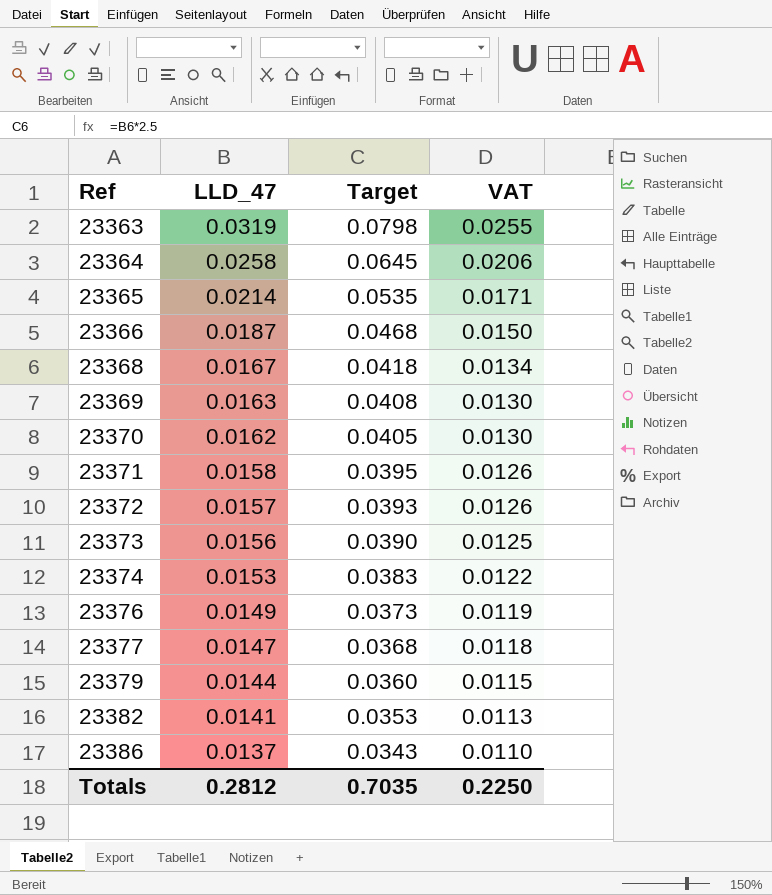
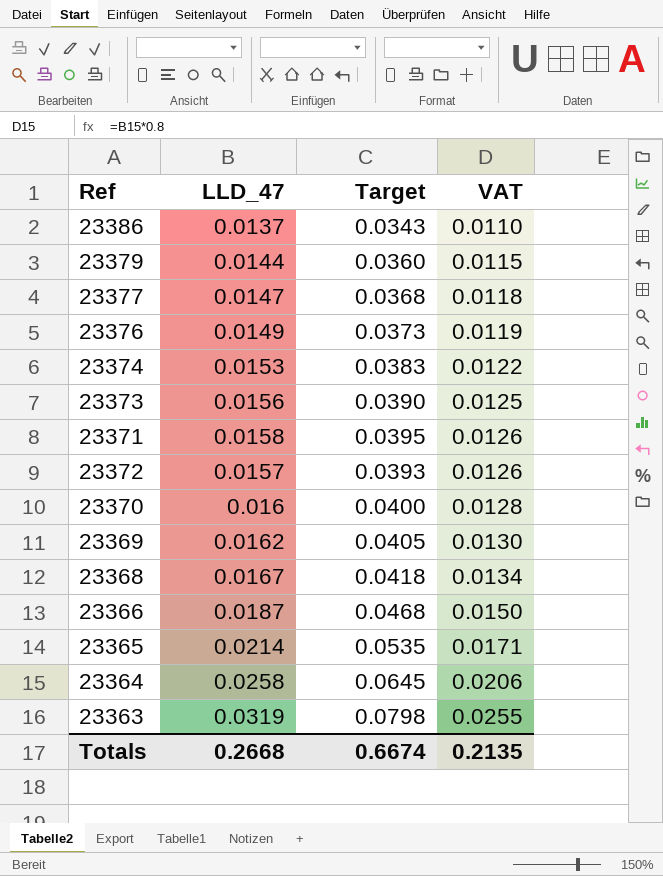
row order: Ref ascending -> VAT ascending
row 23382: 0.0141 | 0.0353 | 0.0113 -> none
23370 | LLD_47: 0.0162 -> 0.016
23370 | Target: 0.0405 -> 0.0400
23370 | VAT: 0.0130 -> 0.0128
23369 | LLD_47: 0.0163 -> 0.0162
23369 | Target: 0.0408 -> 0.0405
Totals | LLD_47: 0.2812 -> 0.2668
Totals | Target: 0.7035 -> 0.6674
Totals | VAT: 0.2250 -> 0.2135

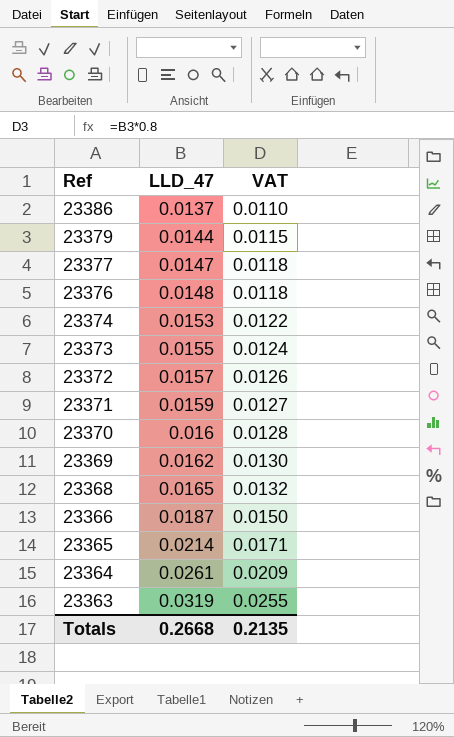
row order: VAT ascending -> Ref descending
column Target | formula: [LLD_47] * 2.5 -> none
23376 | LLD_47: 0.0149 -> 0.0148
23376 | VAT: 0.0119 -> 0.0118
23373 | LLD_47: 0.0156 -> 0.0155
23373 | VAT: 0.0125 -> 0.0124
23371 | LLD_47: 0.0158 -> 0.0159
23371 | VAT: 0.0126 -> 0.0127
23368 | LLD_47: 0.0167 -> 0.0165
23368 | VAT: 0.0134 -> 0.0132
23364 | LLD_47: 0.0258 -> 0.0261
23364 | VAT: 0.0206 -> 0.0209

